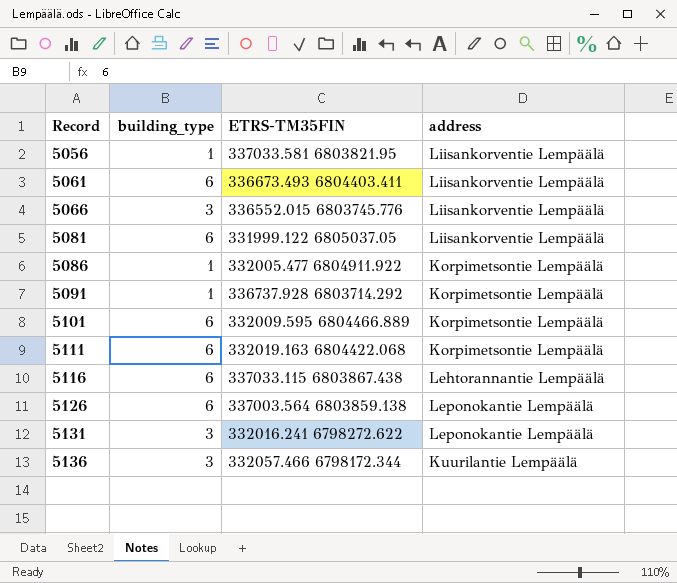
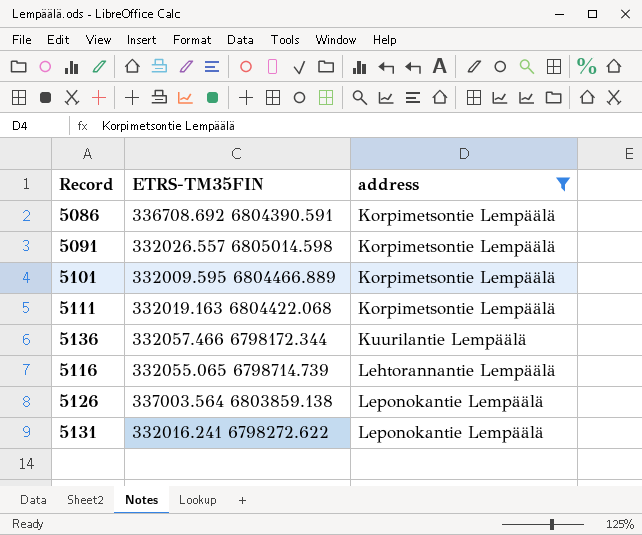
filter: none -> address != Liisankorventie Lempäälä
row order: Record ascending -> address ascending
column building_type | position: 2 -> none
5086 | ETRS-TM35FIN: 332005.477 6804911.922 -> 336708.692 6804390.591
5091 | ETRS-TM35FIN: 336737.928 6803714.292 -> 332026.557 6805014.598
5116 | ETRS-TM35FIN: 337033.115 6803867.438 -> 332055.065 6798714.739

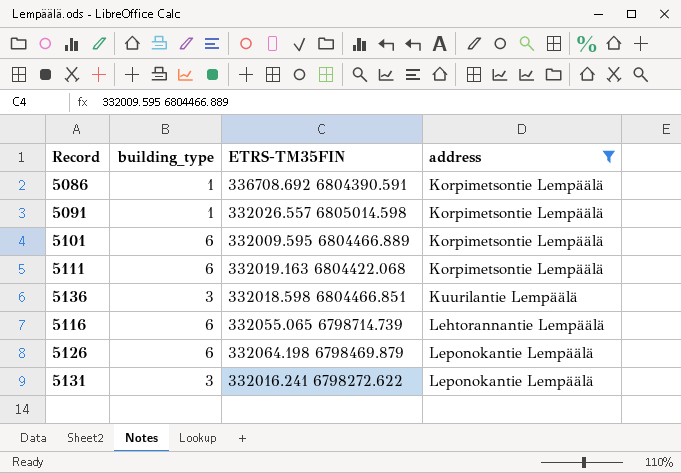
column building_type | position: none -> 2
5136 | ETRS-TM35FIN: 332057.466 6798172.344 -> 332018.598 6804466.851
5126 | ETRS-TM35FIN: 337003.564 6803859.138 -> 332064.198 6798469.879

